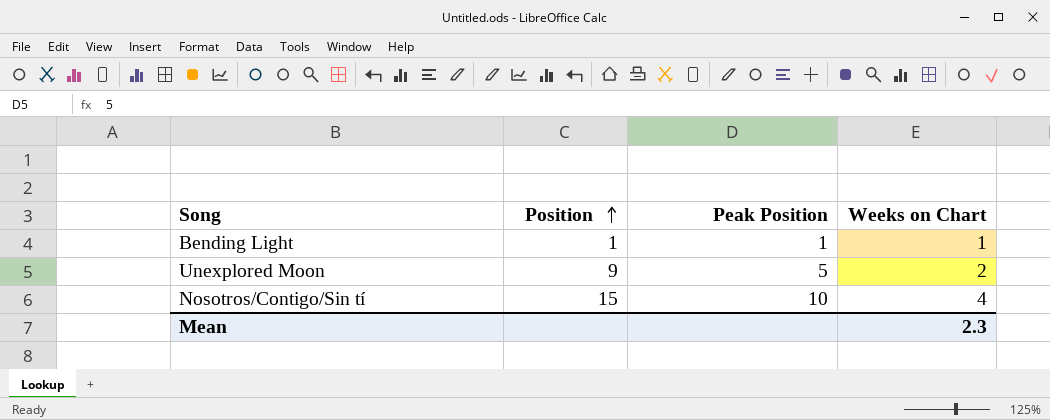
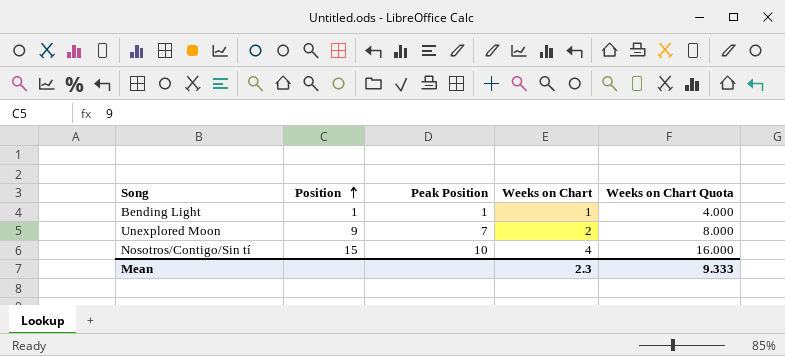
column Weeks on Chart Quota | formula: none -> [Weeks on Chart] * 4
Unexplored Moon | Peak Position: 5 -> 7

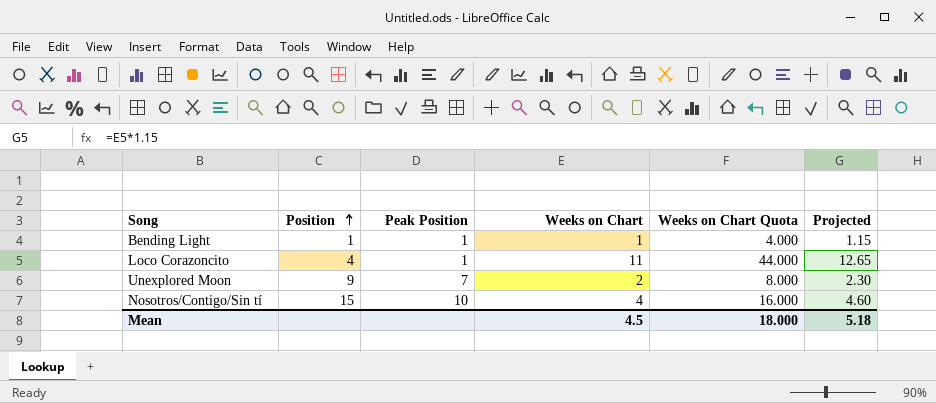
column Projected | formula: none -> [Weeks on Chart] * 1.15
row Loco Corazoncito: none -> 4 | 1 | 11 | 44.000 | 12.65
Mean | Weeks on Chart: 2.3 -> 4.5
Mean | Weeks on Chart Quota: 9.333 -> 18.000

